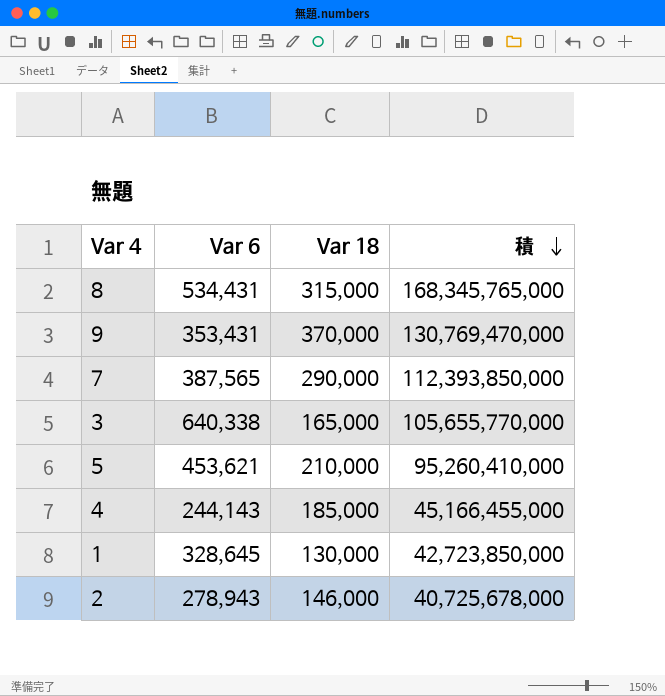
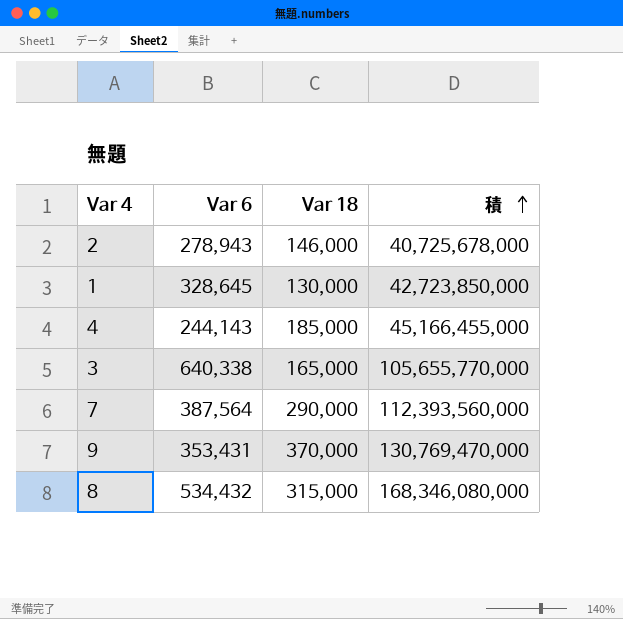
row order: 積 descending -> 積 ascending
row 5: 453,621 | 210,000 | 95,260,410,000 -> none
7 | Var 6: 387,565 -> 387,564
7 | 積: 112,393,850,000 -> 112,393,560,000
8 | Var 6: 534,431 -> 534,432
8 | 積: 168,345,765,000 -> 168,346,080,000

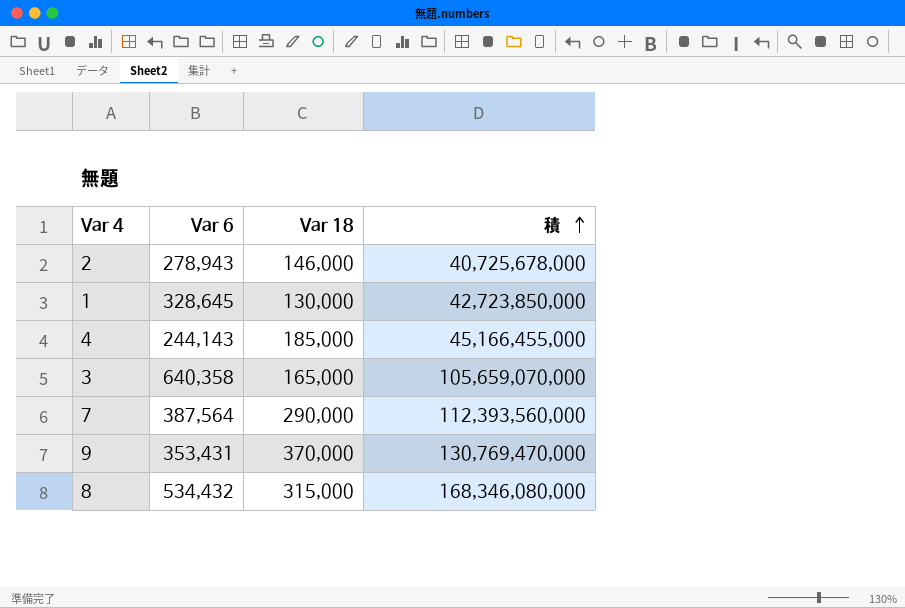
3 | Var 6: 640,338 -> 640,358
3 | 積: 105,655,770,000 -> 105,659,070,000

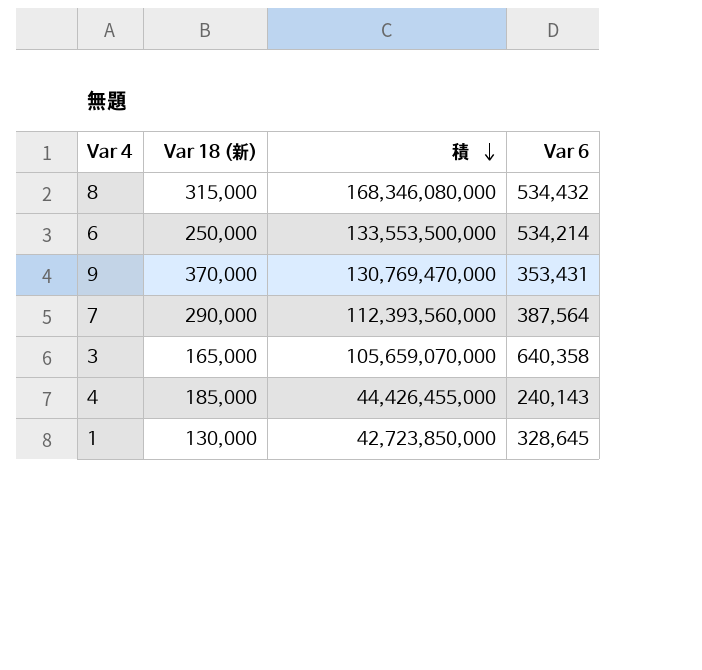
row order: 積 ascending -> 積 descending
column name: Var 18 -> Var 18 (新)
column Var 6 | position: 2 -> 4
row 2: 278,943 | 146,000 | 40,725,678,000 -> none
row 6: none -> 250,000 | 133,553,500,000 | 534,214
4 | 積: 45,166,455,000 -> 44,426,455,000
4 | Var 6: 244,143 -> 240,143

